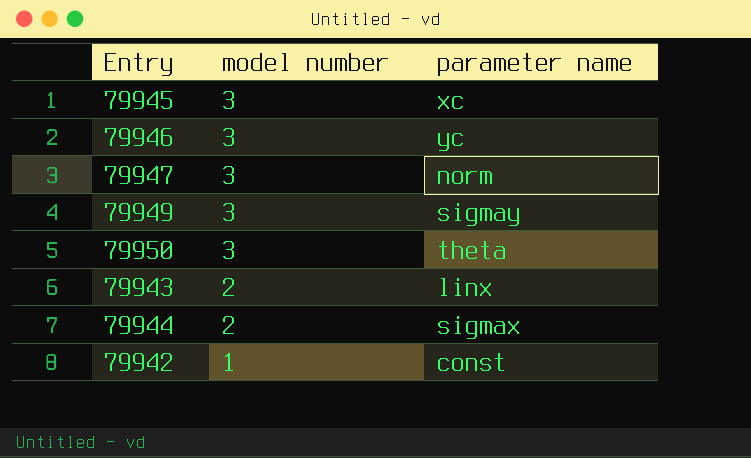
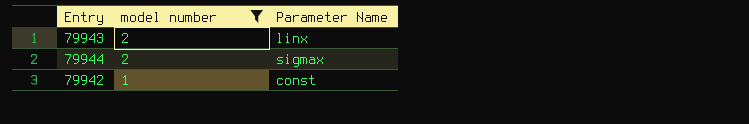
filter: none -> model number != 3
column name: parameter name -> Parameter Name

